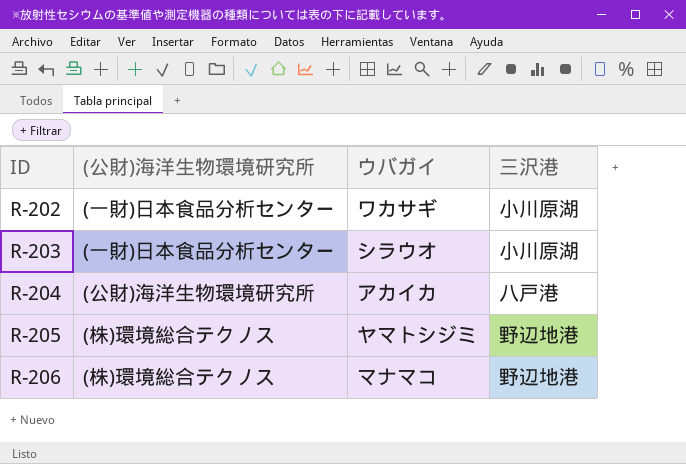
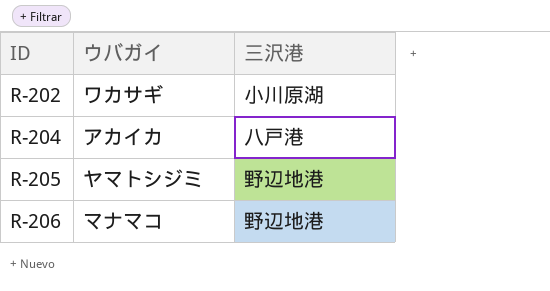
column (公財)海洋生物環境研究所 | position: 2 -> none
row R-203: (一財)日本食品分析センター | シラウオ | 小川原湖 -> none

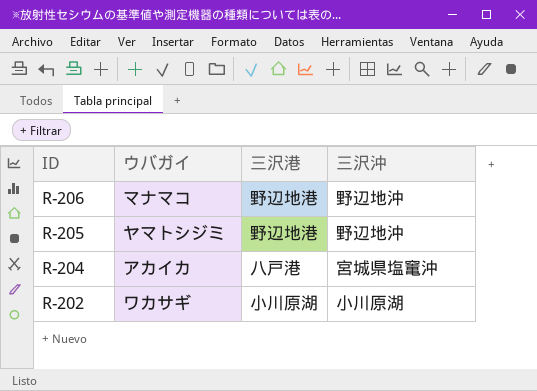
row order: ID ascending -> ID descending
column 三沢沖 | position: none -> 4

